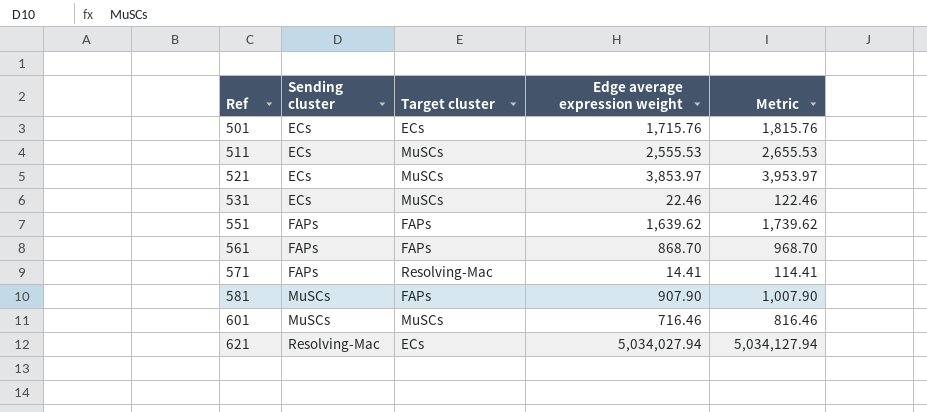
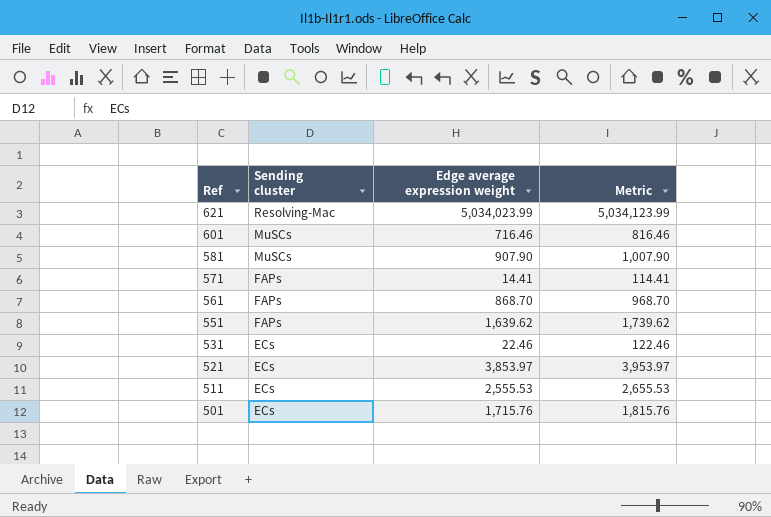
row order: Ref ascending -> Ref descending
column Target cluster | position: 3 -> none
621 | Edge average expression weight: 5,034,027.94 -> 5,034,023.99
621 | Metric: 5,034,127.94 -> 5,034,123.99

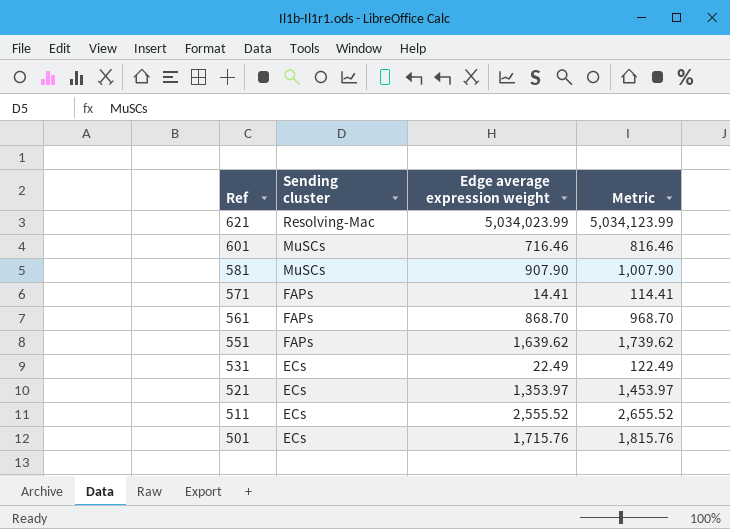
531 | Edge average expression weight: 22.46 -> 22.49
531 | Metric: 122.46 -> 122.49
521 | Edge average expression weight: 3,853.97 -> 1,353.97
521 | Metric: 3,953.97 -> 1,453.97
511 | Edge average expression weight: 2,555.53 -> 2,555.52
511 | Metric: 2,655.53 -> 2,655.52

